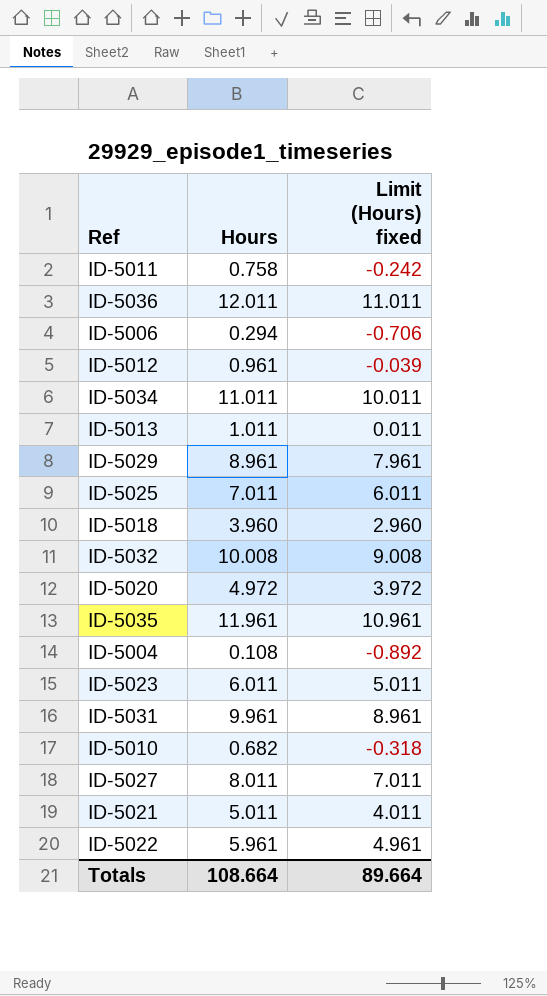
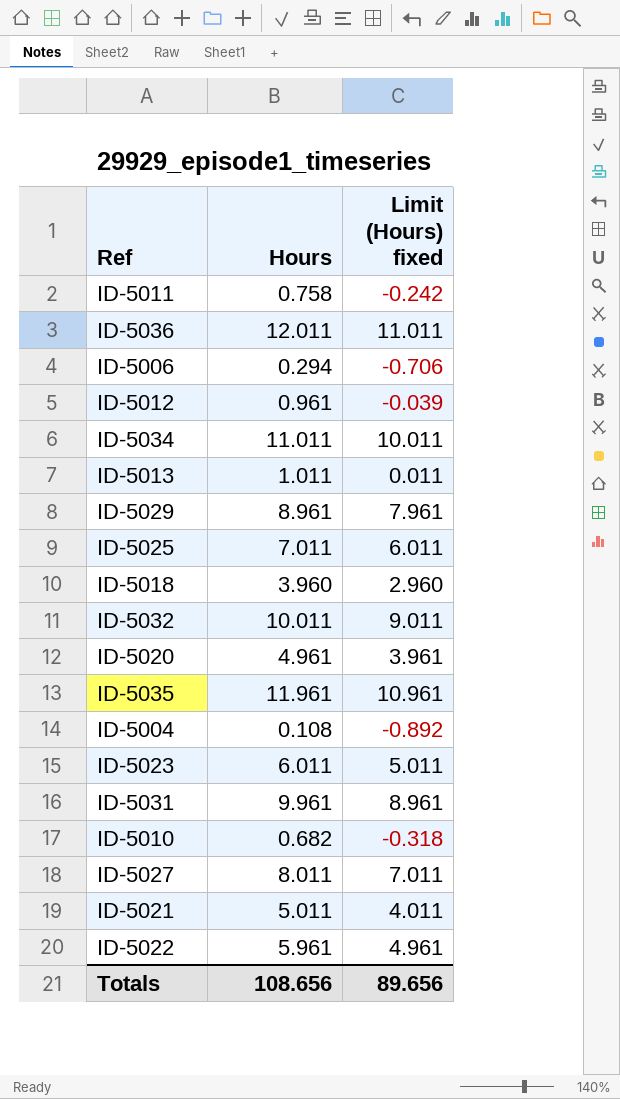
ID-5032 | Hours: 10.008 -> 10.011
ID-5032 | Limit (Hours) fixed: 9.008 -> 9.011
ID-5020 | Hours: 4.972 -> 4.961
ID-5020 | Limit (Hours) fixed: 3.972 -> 3.961
Totals | Hours: 108.664 -> 108.656
Totals | Limit (Hours) fixed: 89.664 -> 89.656

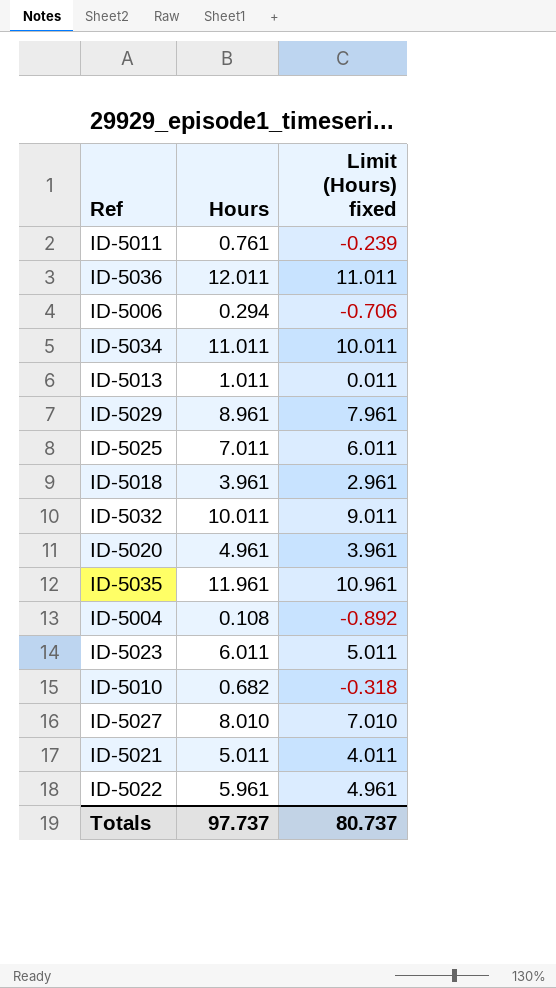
row ID-5012: 0.961 | -0.039 -> none
row ID-5031: 9.961 | 8.961 -> none
ID-5011 | Hours: 0.758 -> 0.761
ID-5011 | Limit (Hours) fixed: -0.242 -> -0.239
ID-5018 | Hours: 3.960 -> 3.961
ID-5018 | Limit (Hours) fixed: 2.960 -> 2.961
ID-5027 | Hours: 8.011 -> 8.010
ID-5027 | Limit (Hours) fixed: 7.011 -> 7.010
Totals | Hours: 108.656 -> 97.737
Totals | Limit (Hours) fixed: 89.656 -> 80.737

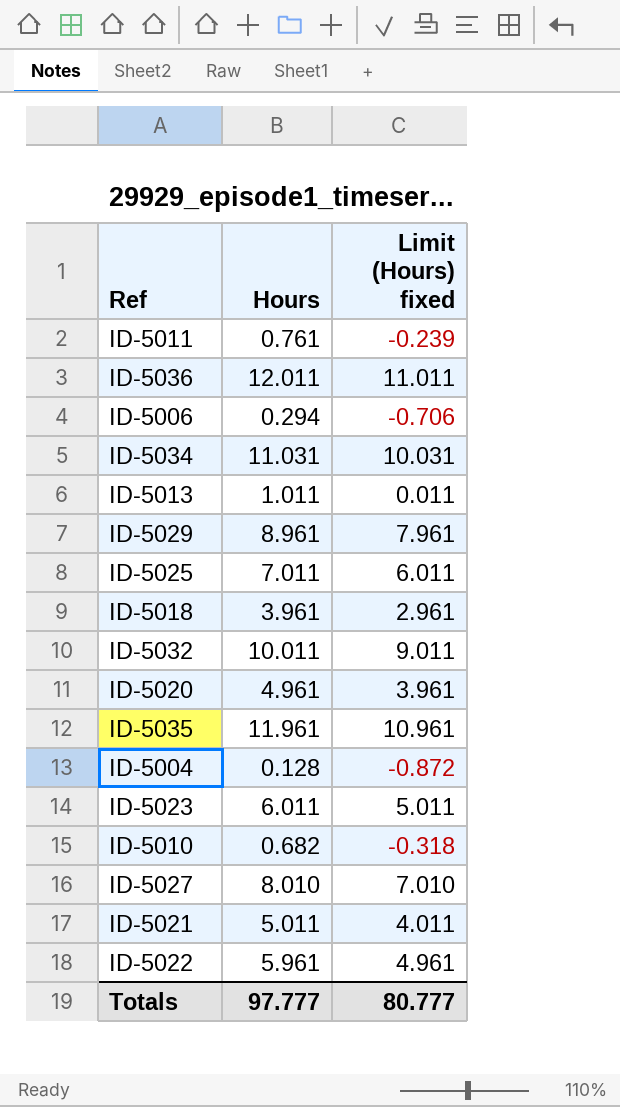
ID-5034 | Hours: 11.011 -> 11.031
ID-5034 | Limit (Hours) fixed: 10.011 -> 10.031
ID-5004 | Hours: 0.108 -> 0.128
ID-5004 | Limit (Hours) fixed: -0.892 -> -0.872
Totals | Hours: 97.737 -> 97.777
Totals | Limit (Hours) fixed: 80.737 -> 80.777

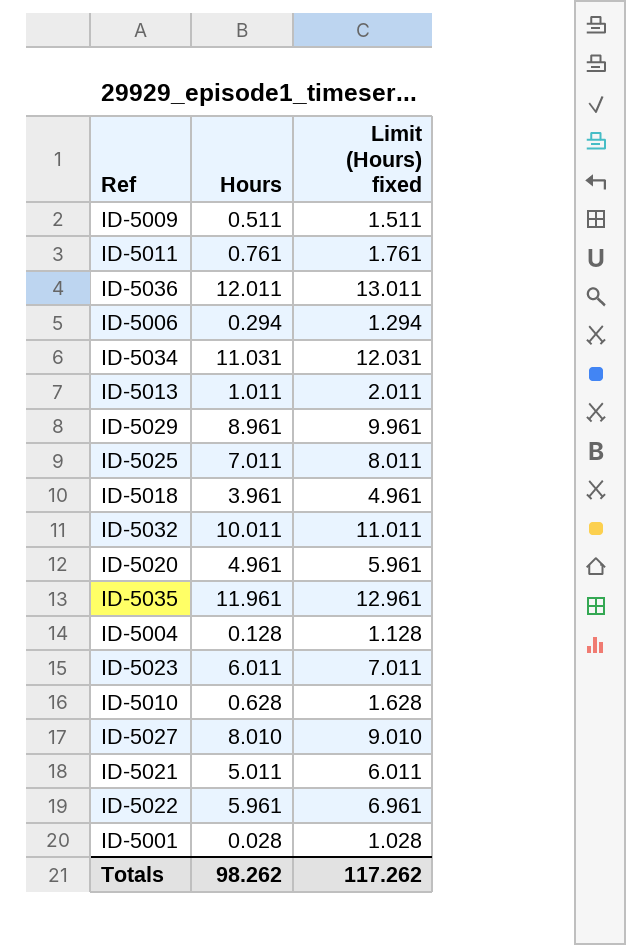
column Limit (Hours) fixed | formula: [Hours] - 1 -> [Hours] + 1
row ID-5009: none -> 0.511 | 1.511
ID-5010 | Hours: 0.682 -> 0.628
row ID-5001: none -> 0.028 | 1.028
Totals | Hours: 97.777 -> 98.262
Totals | Limit (Hours) fixed: 80.777 -> 117.262

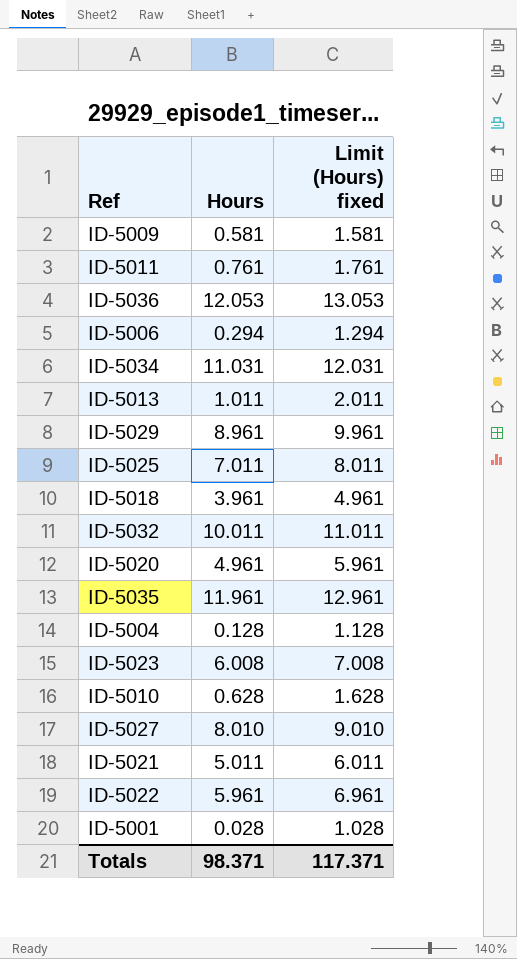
ID-5009 | Hours: 0.511 -> 0.581
ID-5009 | Limit (Hours) fixed: 1.511 -> 1.581
ID-5036 | Hours: 12.011 -> 12.053
ID-5036 | Limit (Hours) fixed: 13.011 -> 13.053
ID-5023 | Hours: 6.011 -> 6.008
ID-5023 | Limit (Hours) fixed: 7.011 -> 7.008
Totals | Hours: 98.262 -> 98.371
Totals | Limit (Hours) fixed: 117.262 -> 117.371

